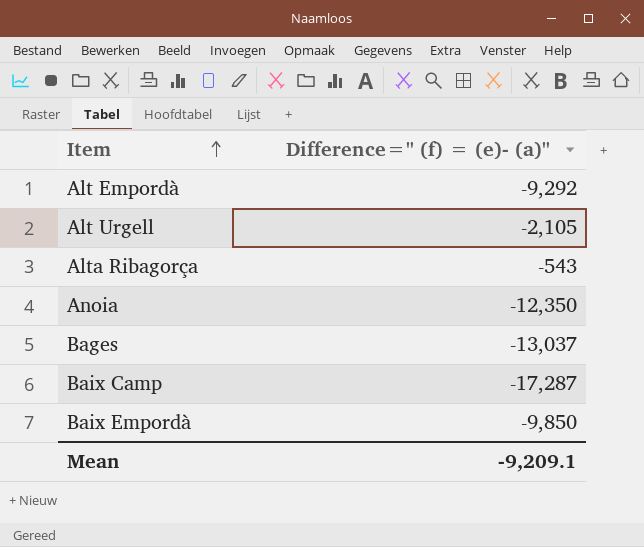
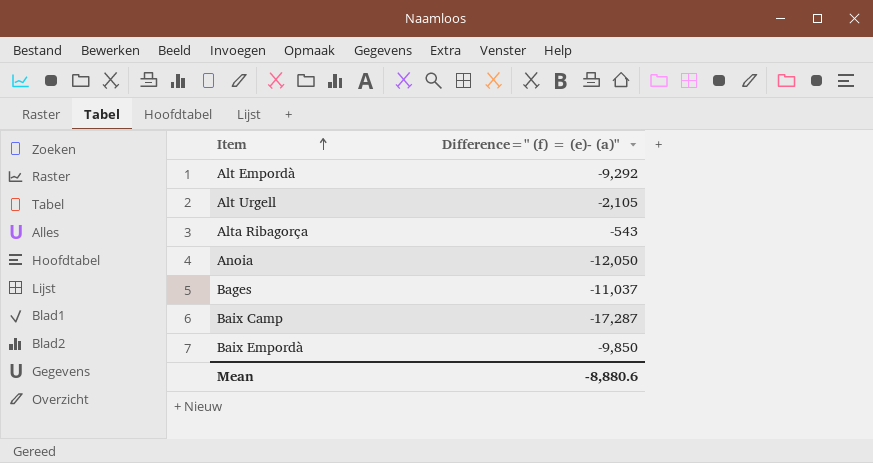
Anoia | Difference=" (f) = (e)- (a)": -12,350 -> -12,050
Bages | Difference=" (f) = (e)- (a)": -13,037 -> -11,037
Mean | Difference=" (f) = (e)- (a)": -9,209.1 -> -8,880.6

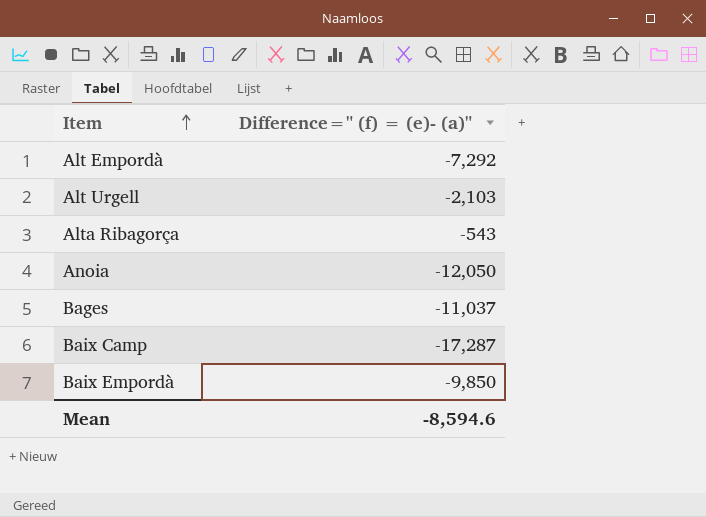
Alt Empordà | Difference=" (f) = (e)- (a)": -9,292 -> -7,292
Alt Urgell | Difference=" (f) = (e)- (a)": -2,105 -> -2,103
Mean | Difference=" (f) = (e)- (a)": -8,880.6 -> -8,594.6

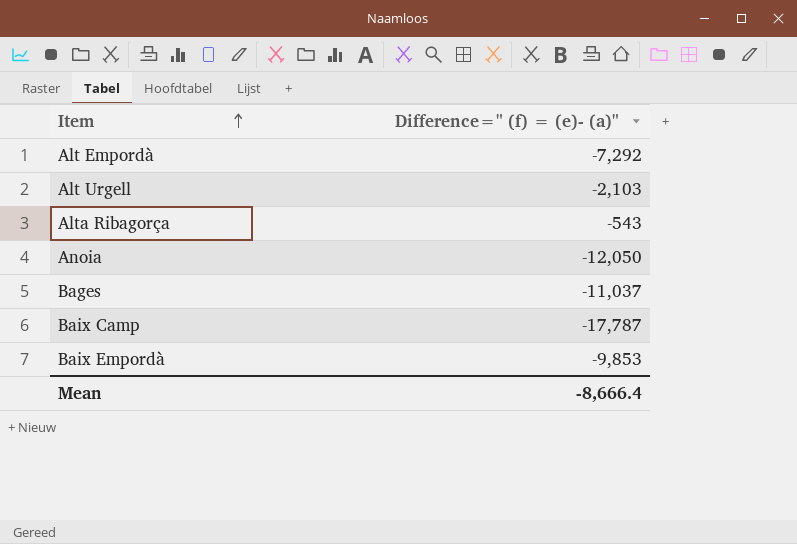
Baix Camp | Difference=" (f) = (e)- (a)": -17,287 -> -17,787
Baix Empordà | Difference=" (f) = (e)- (a)": -9,850 -> -9,853
Mean | Difference=" (f) = (e)- (a)": -8,594.6 -> -8,666.4

